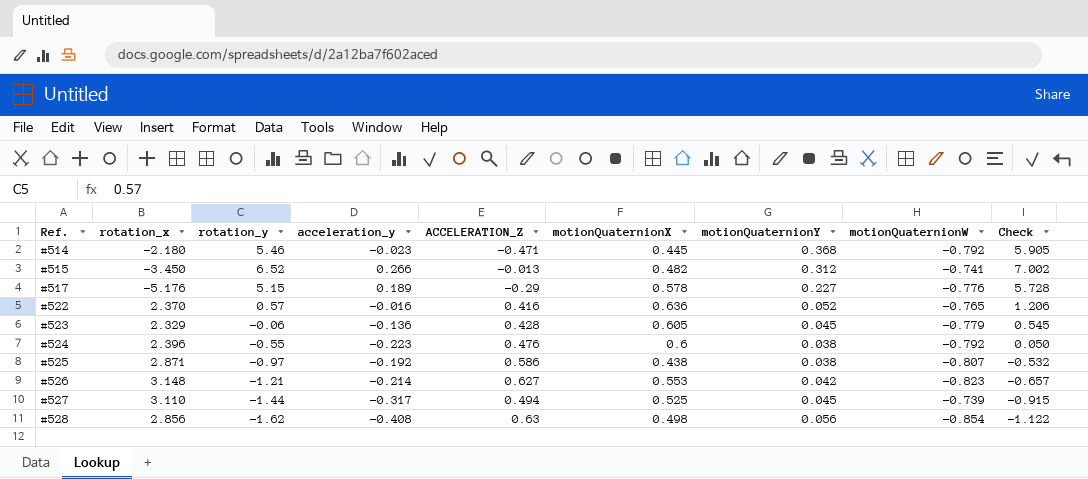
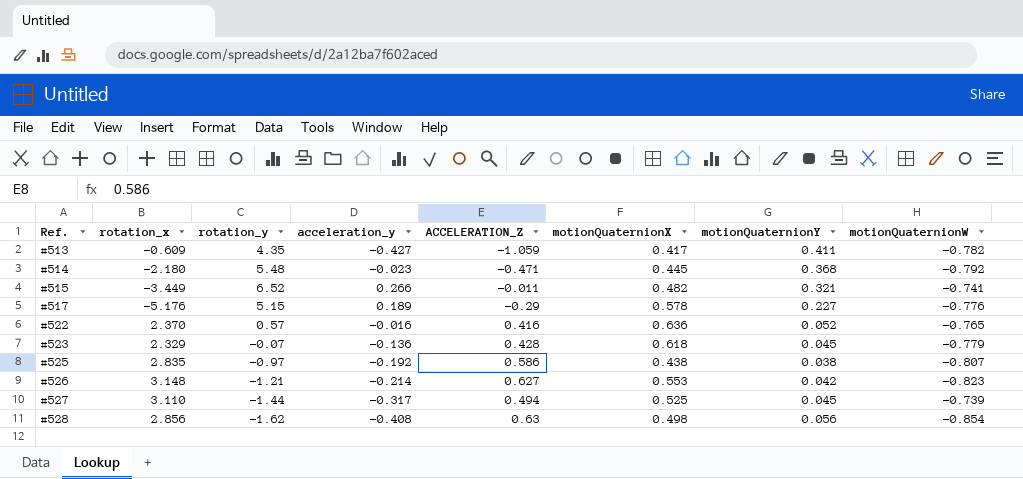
column Check | formula: [rotation_y] + [motionQuaternionX] -> none
row #524: 2.396 | -0.55 | -0.223 | 0.476 | 0.6 | 0.038 | -0.792 | 0.050 -> none
row #513: none -> -0.609 | 4.35 | -0.427 | -1.059 | 0.417 | 0.411 | -0.782
#514 | rotation_y: 5.46 -> 5.48
#515 | rotation_x: -3.450 -> -3.449
#515 | ACCELERATION_Z: -0.013 -> -0.011
#515 | motionQuaternionY: 0.312 -> 0.321
#523 | rotation_y: -0.06 -> -0.07
#523 | motionQuaternionX: 0.605 -> 0.618
#525 | rotation_x: 2.871 -> 2.835

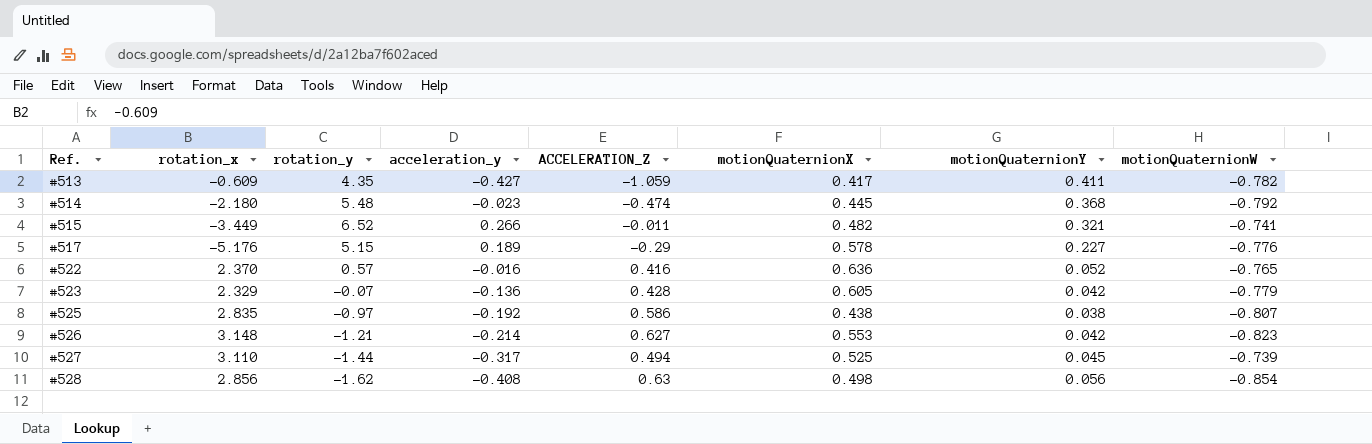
#514 | ACCELERATION_Z: -0.471 -> -0.474
#523 | motionQuaternionX: 0.618 -> 0.605
#523 | motionQuaternionY: 0.045 -> 0.042

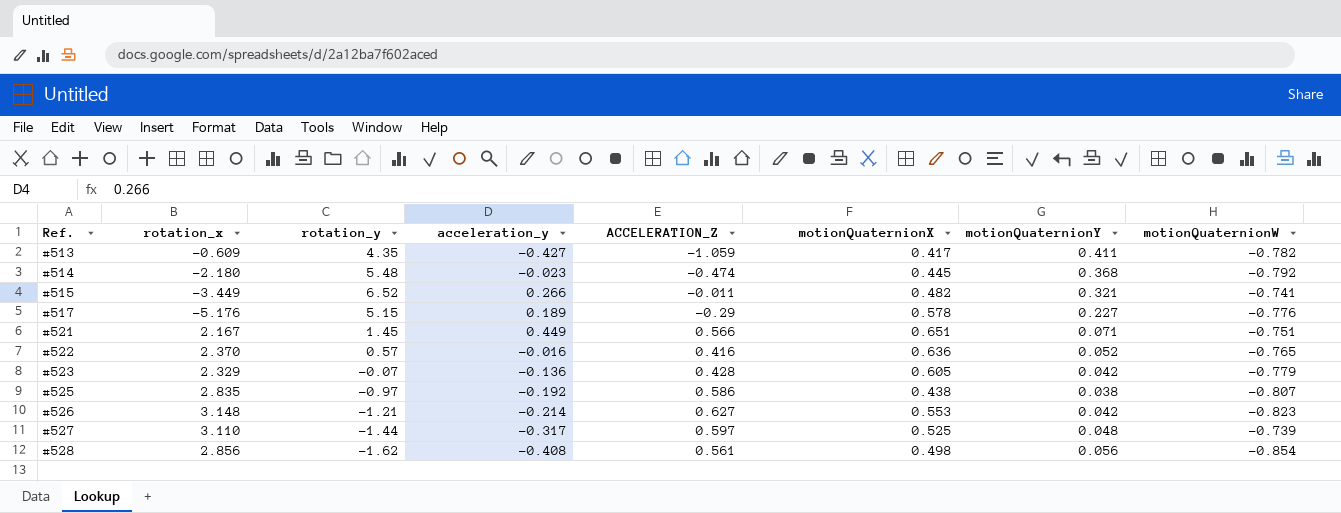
row #521: none -> 2.167 | 1.45 | 0.449 | 0.566 | 0.651 | 0.071 | -0.751
#527 | ACCELERATION_Z: 0.494 -> 0.597
#527 | motionQuaternionY: 0.045 -> 0.048
#528 | ACCELERATION_Z: 0.63 -> 0.561

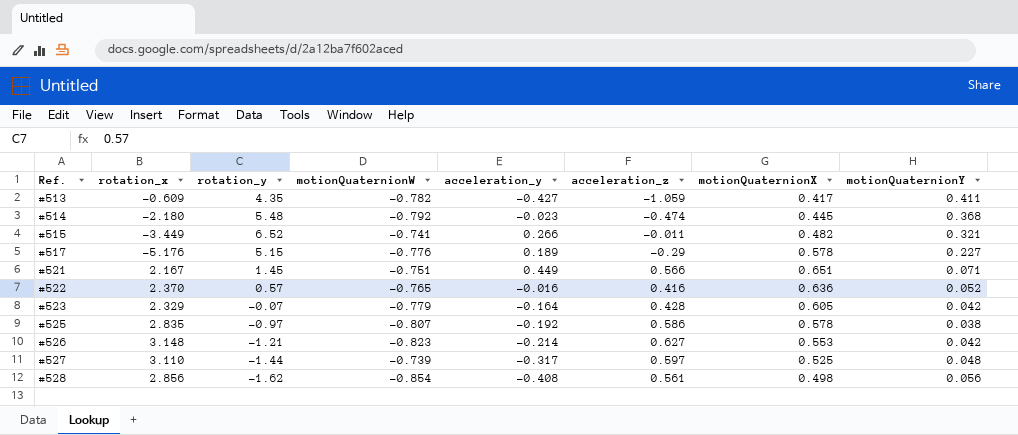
column motionQuaternionW | position: 8 -> 4
column name: ACCELERATION_Z -> acceleration_z
#523 | acceleration_y: -0.136 -> -0.164
#525 | motionQuaternionX: 0.438 -> 0.578

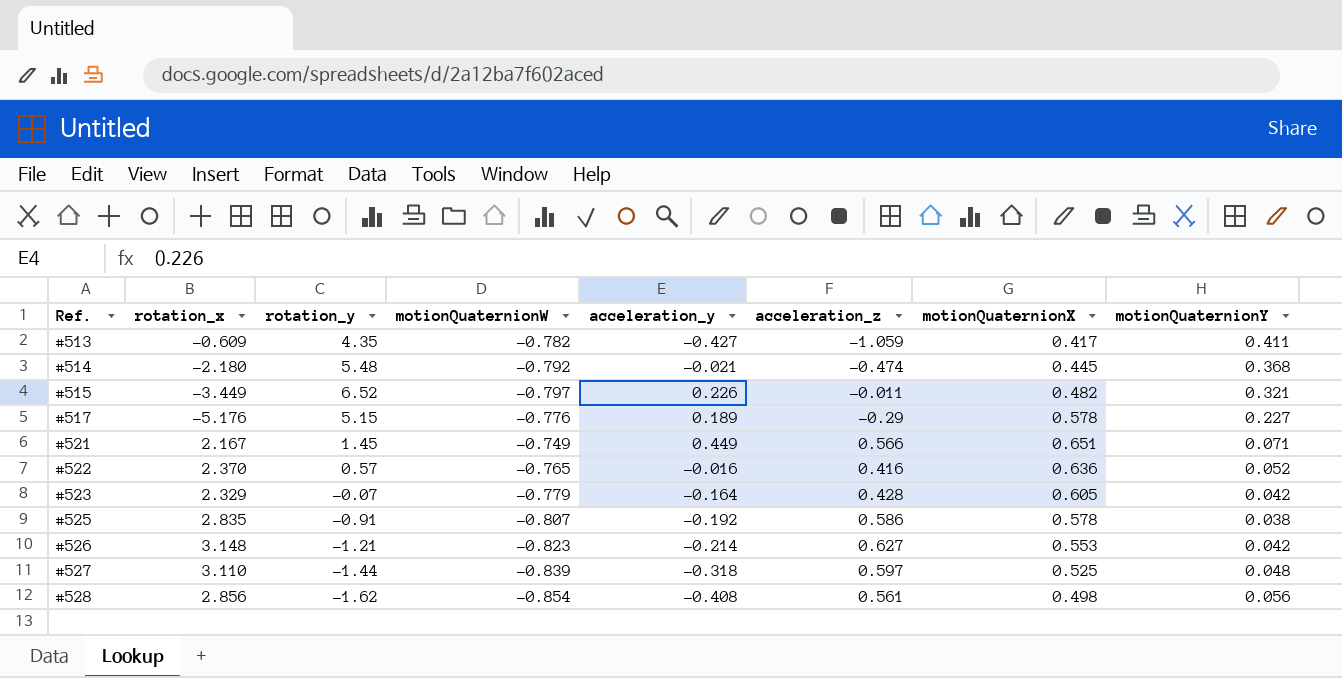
#514 | acceleration_y: -0.023 -> -0.021
#515 | motionQuaternionW: -0.741 -> -0.797
#515 | acceleration_y: 0.266 -> 0.226
#521 | motionQuaternionW: -0.751 -> -0.749
#525 | rotation_y: -0.97 -> -0.91
#527 | motionQuaternionW: -0.739 -> -0.839
#527 | acceleration_y: -0.317 -> -0.318

